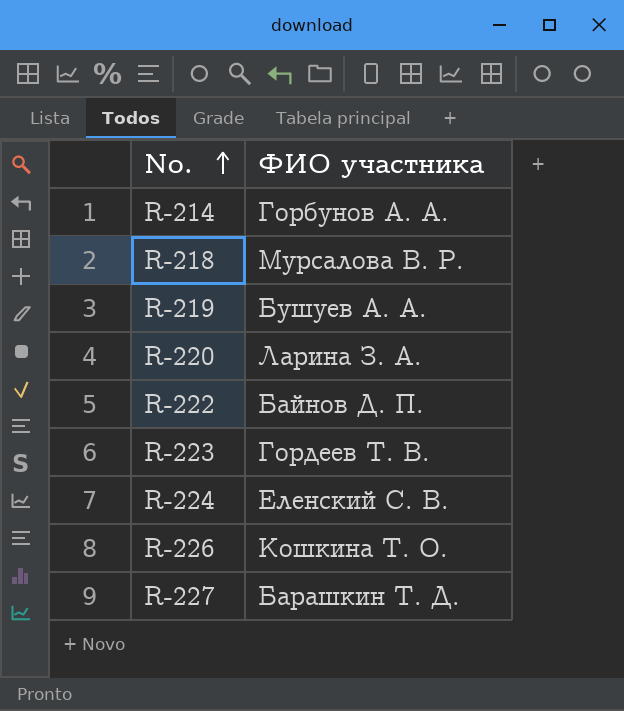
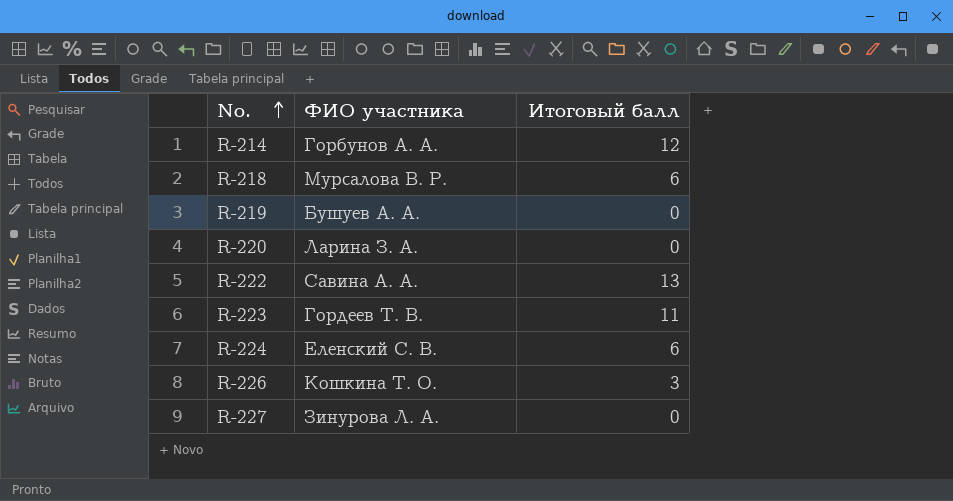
column Итоговый балл | position: none -> 3
R-222 | ФИО участника: Байнов Д. П. -> Савина А. А.
R-227 | ФИО участника: Барашкин Т. Д. -> Зинурова Л. А.

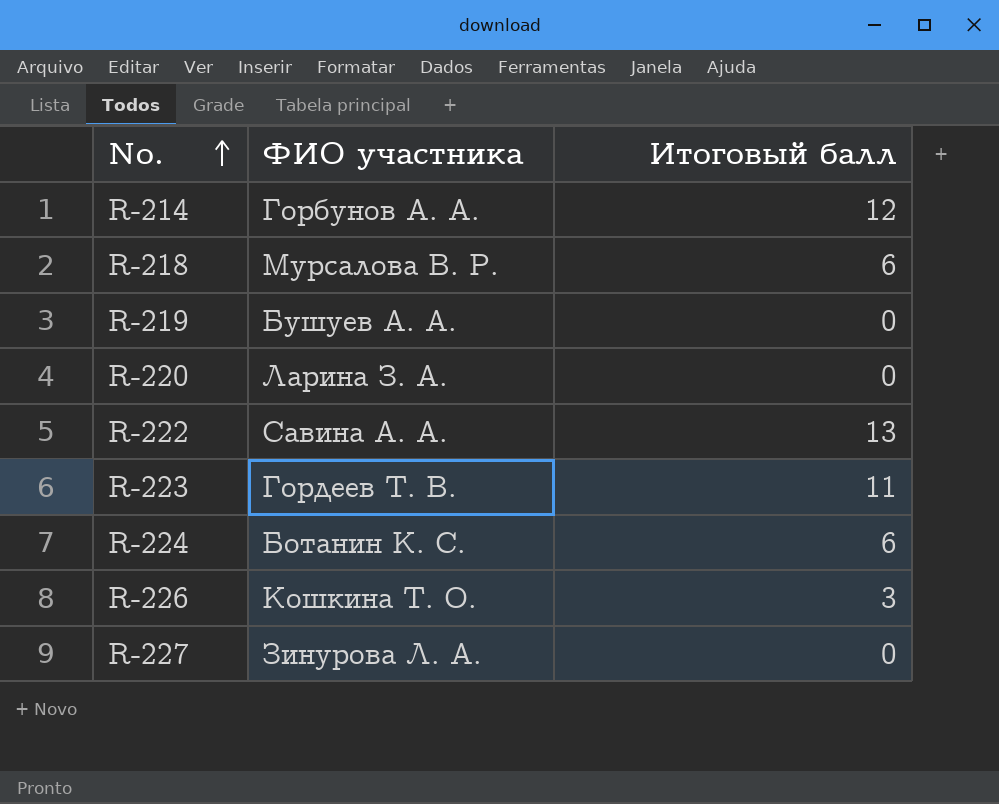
R-224 | ФИО участника: Еленский С. В. -> Ботанин К. С.

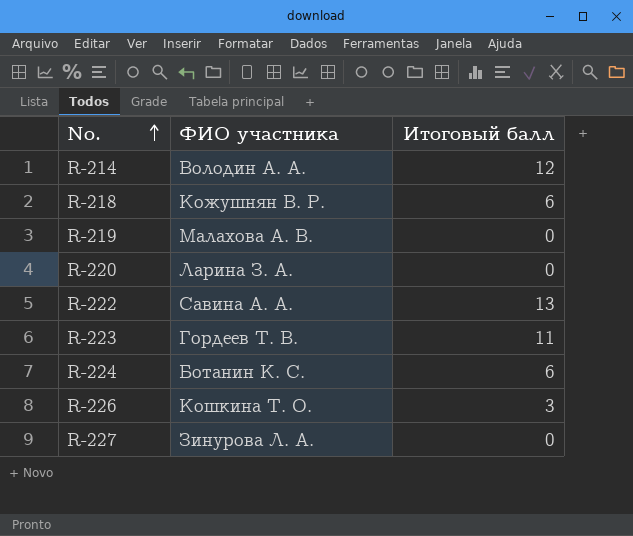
R-214 | ФИО участника: Горбунов А. А. -> Володин А. А.
R-218 | ФИО участника: Мурсалова В. Р. -> Кожушнян В. Р.
R-219 | ФИО участника: Бушуев А. А. -> Малахова А. В.

